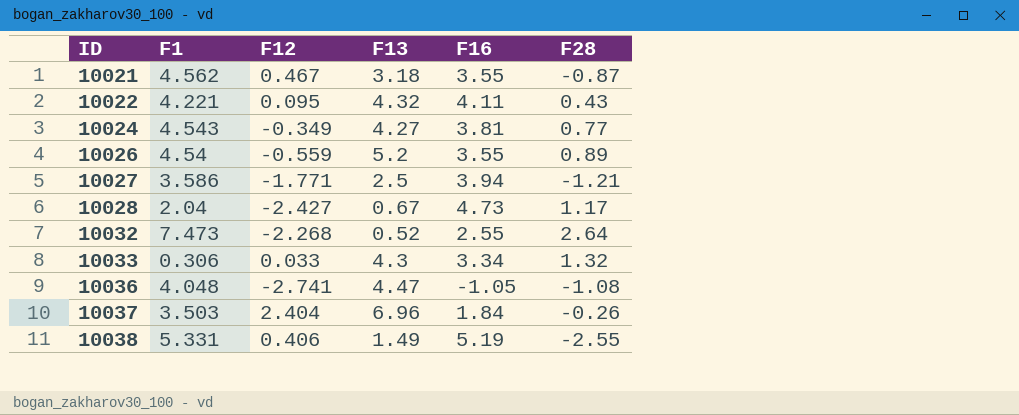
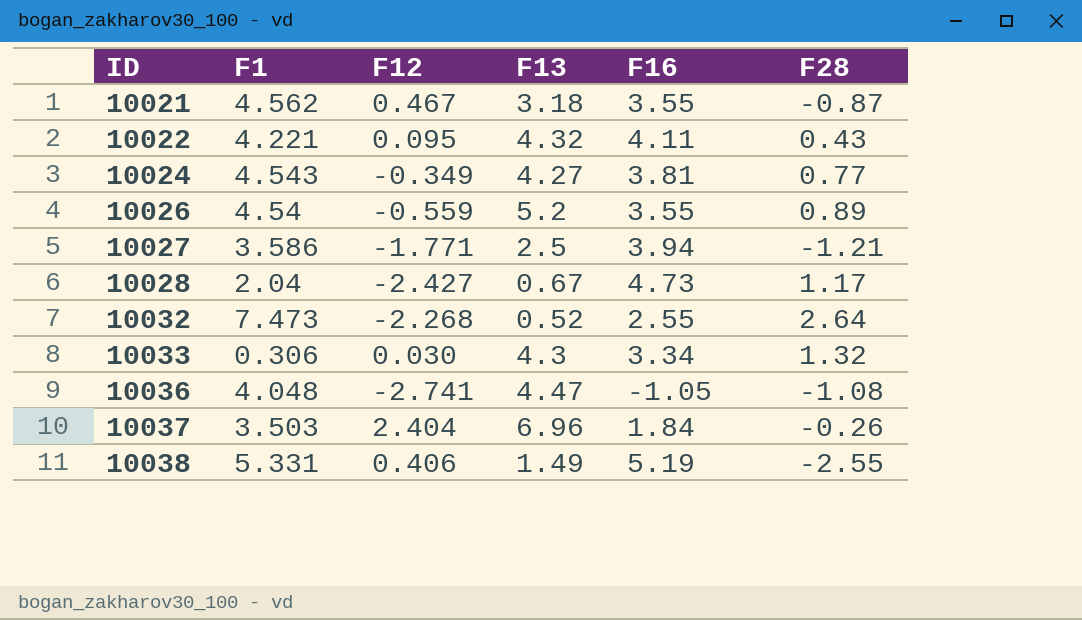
10033 | F12: 0.033 -> 0.030

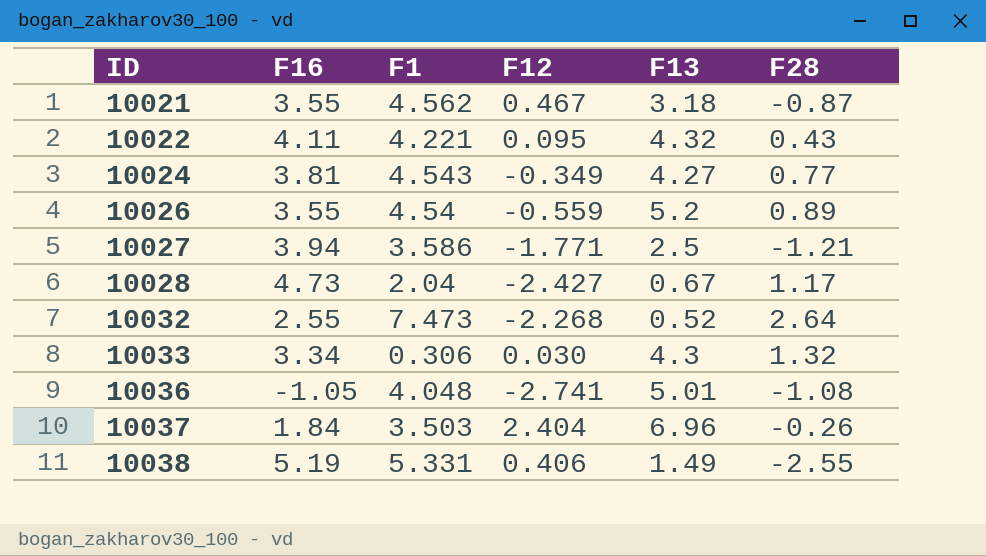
column F16 | position: 5 -> 2
10036 | F13: 4.47 -> 5.01

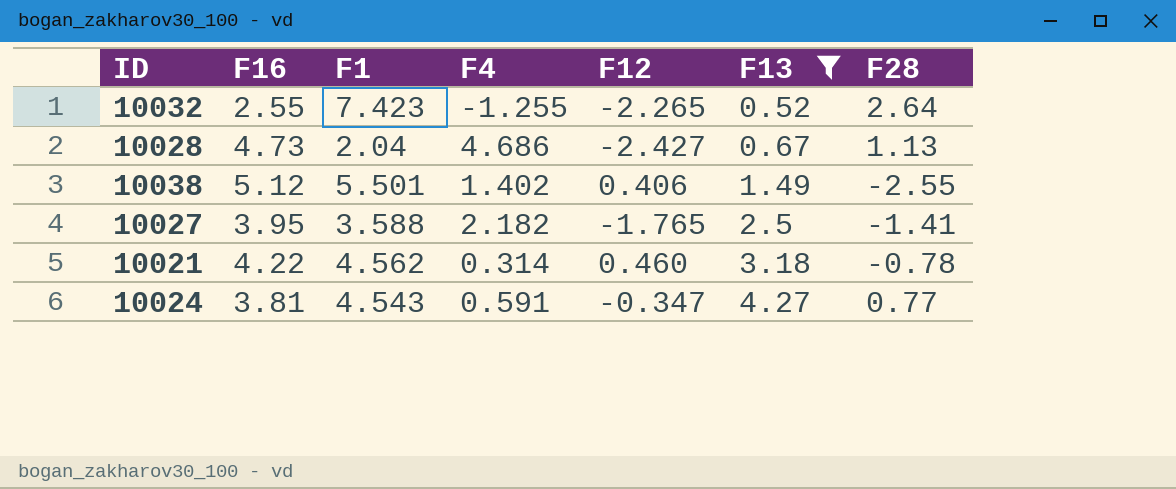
filter: none -> F13 <= 4.27
row order: ID ascending -> F13 ascending
column F4 | position: none -> 4
10032 | F1: 7.473 -> 7.423
10032 | F12: -2.268 -> -2.265
10028 | F28: 1.17 -> 1.13
10038 | F16: 5.19 -> 5.12
10038 | F1: 5.331 -> 5.501
10027 | F16: 3.94 -> 3.95
10027 | F1: 3.586 -> 3.588
10027 | F12: -1.771 -> -1.765
10027 | F28: -1.21 -> -1.41
10021 | F16: 3.55 -> 4.22
10021 | F12: 0.467 -> 0.460
10021 | F28: -0.87 -> -0.78
10024 | F12: -0.349 -> -0.347

